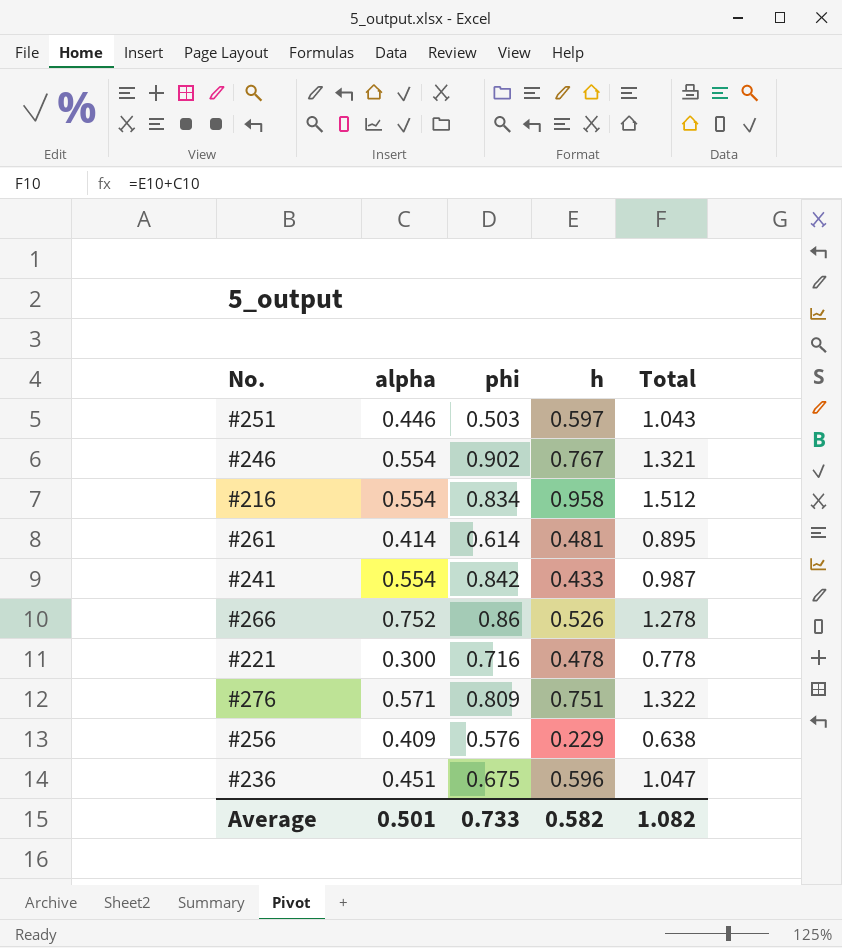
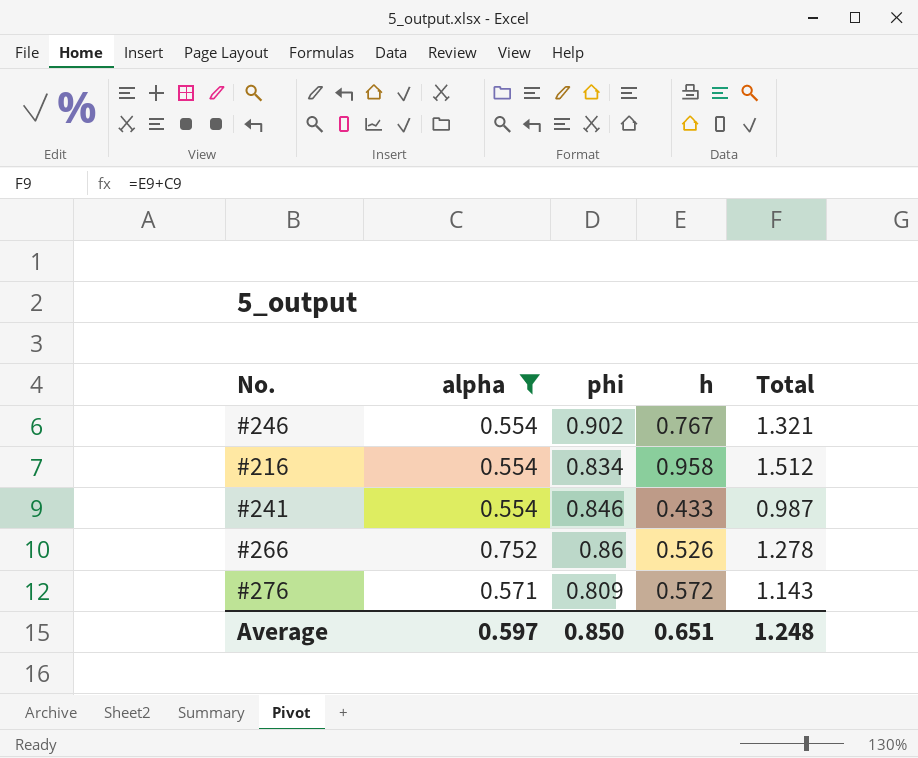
filter: none -> alpha >= 0.554
#241 | phi: 0.842 -> 0.846
#276 | h: 0.751 -> 0.572
#276 | Total: 1.322 -> 1.143
Average | alpha: 0.501 -> 0.597
Average | phi: 0.733 -> 0.850
Average | h: 0.582 -> 0.651
Average | Total: 1.082 -> 1.248

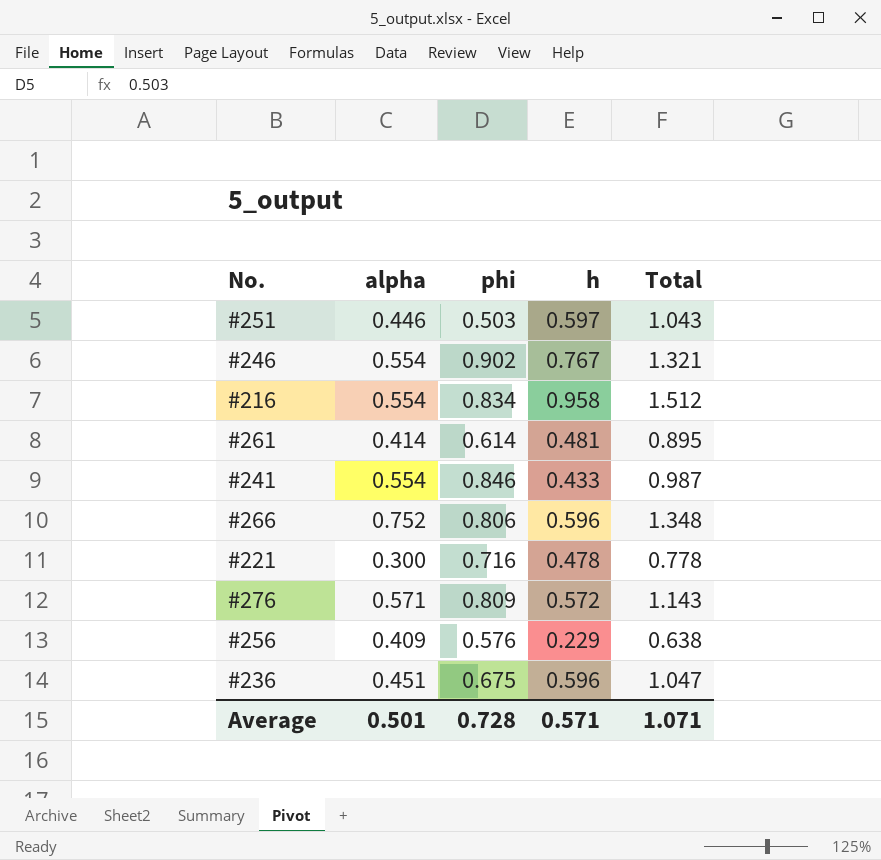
filter: alpha >= 0.554 -> none
#266 | phi: 0.86 -> 0.806
#266 | h: 0.526 -> 0.596
#266 | Total: 1.278 -> 1.348
Average | alpha: 0.597 -> 0.501
Average | phi: 0.850 -> 0.728
Average | h: 0.651 -> 0.571
Average | Total: 1.248 -> 1.071

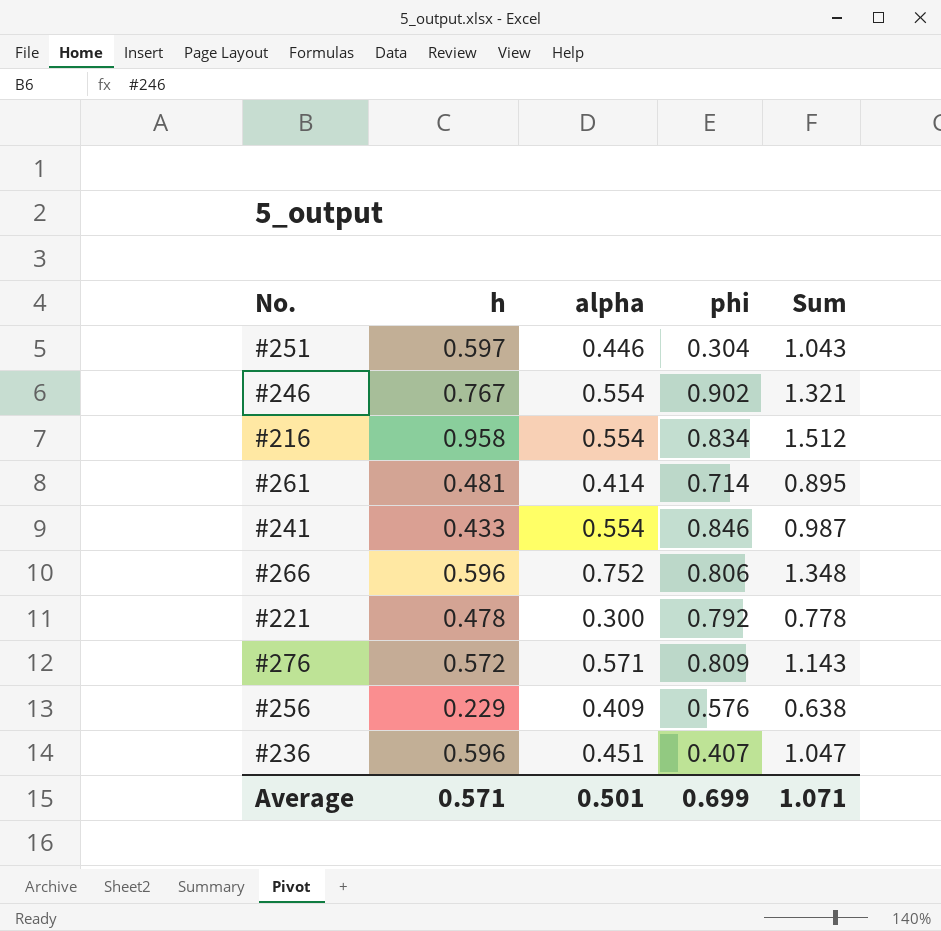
column h | position: 4 -> 2
column name: Total -> Sum
#251 | phi: 0.503 -> 0.304
#261 | phi: 0.614 -> 0.714
#221 | phi: 0.716 -> 0.792
#236 | phi: 0.675 -> 0.407
Average | phi: 0.728 -> 0.699

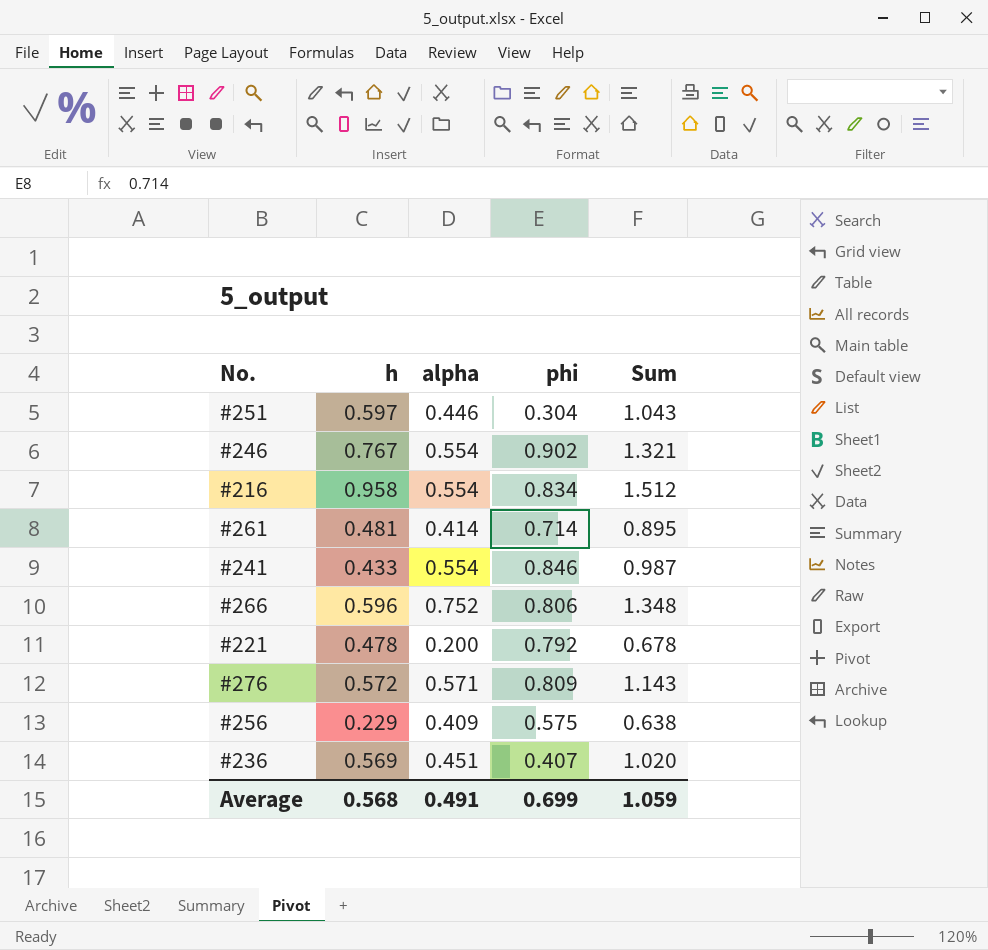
#221 | alpha: 0.300 -> 0.200
#221 | Sum: 0.778 -> 0.678
#256 | phi: 0.576 -> 0.575
#236 | h: 0.596 -> 0.569
#236 | Sum: 1.047 -> 1.020
Average | h: 0.571 -> 0.568
Average | alpha: 0.501 -> 0.491
Average | Sum: 1.071 -> 1.059

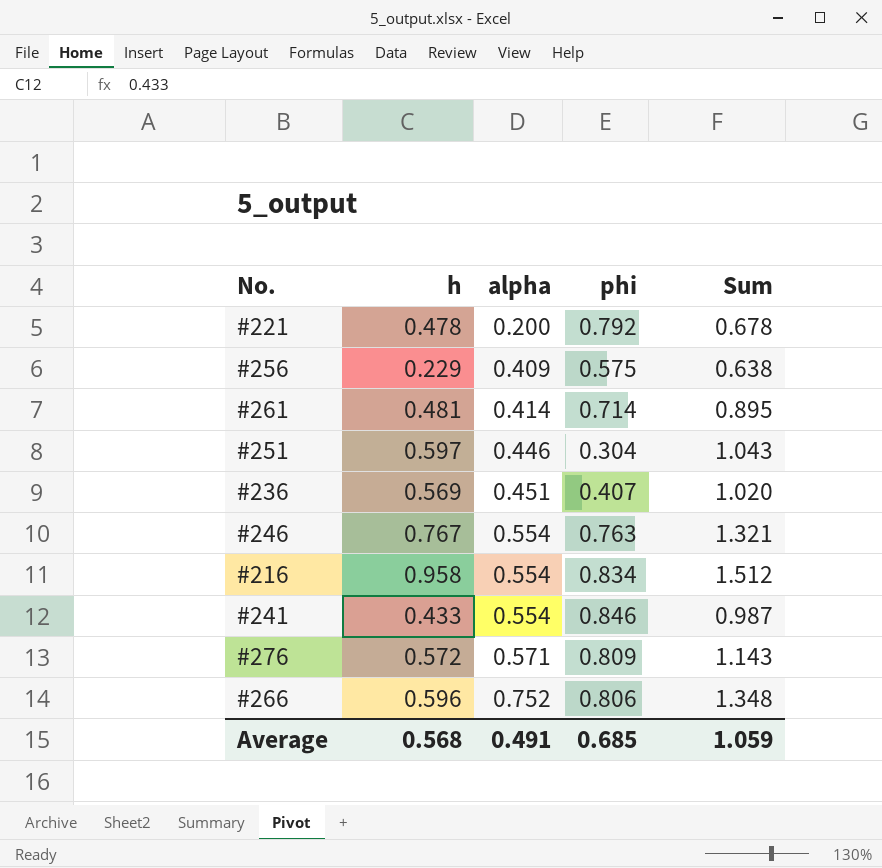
row order: none -> alpha ascending
#246 | phi: 0.902 -> 0.763
Average | phi: 0.699 -> 0.685

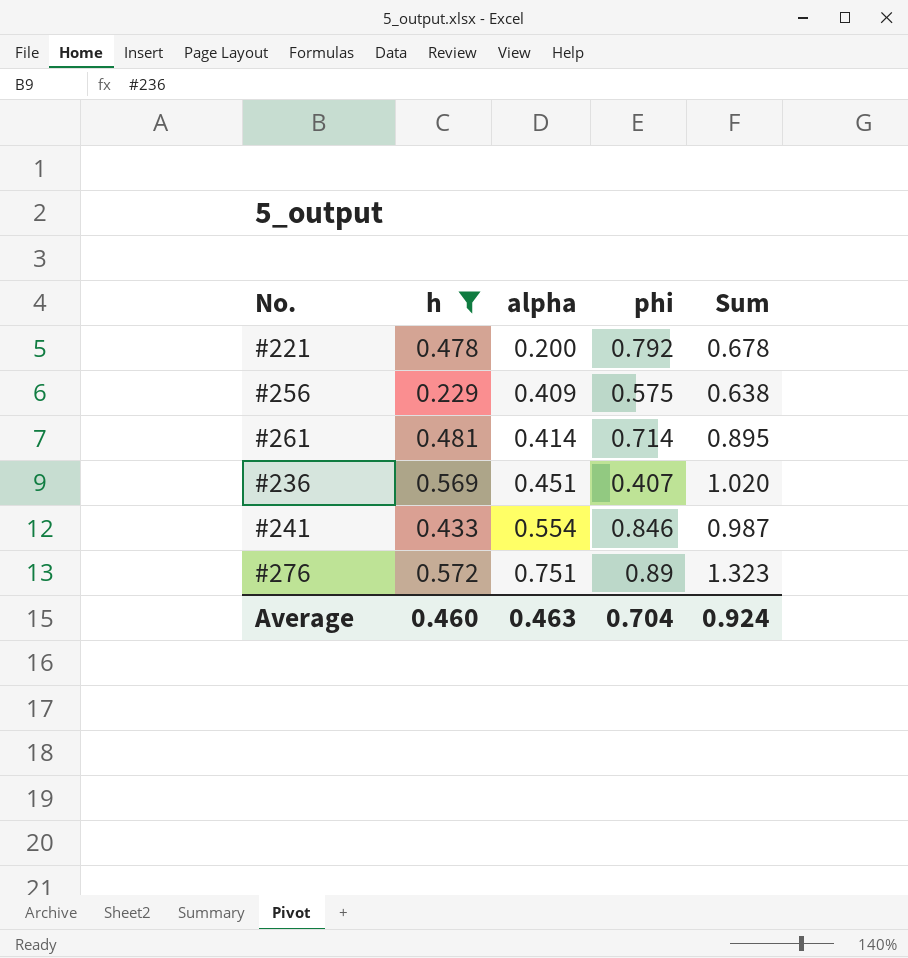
filter: none -> h <= 0.572
#276 | alpha: 0.571 -> 0.751
#276 | phi: 0.809 -> 0.89
#276 | Sum: 1.143 -> 1.323
Average | h: 0.568 -> 0.460
Average | alpha: 0.491 -> 0.463
Average | phi: 0.685 -> 0.704
Average | Sum: 1.059 -> 0.924

